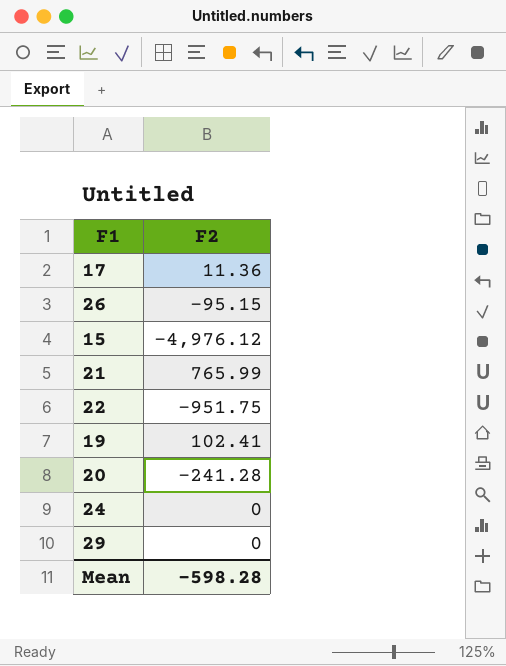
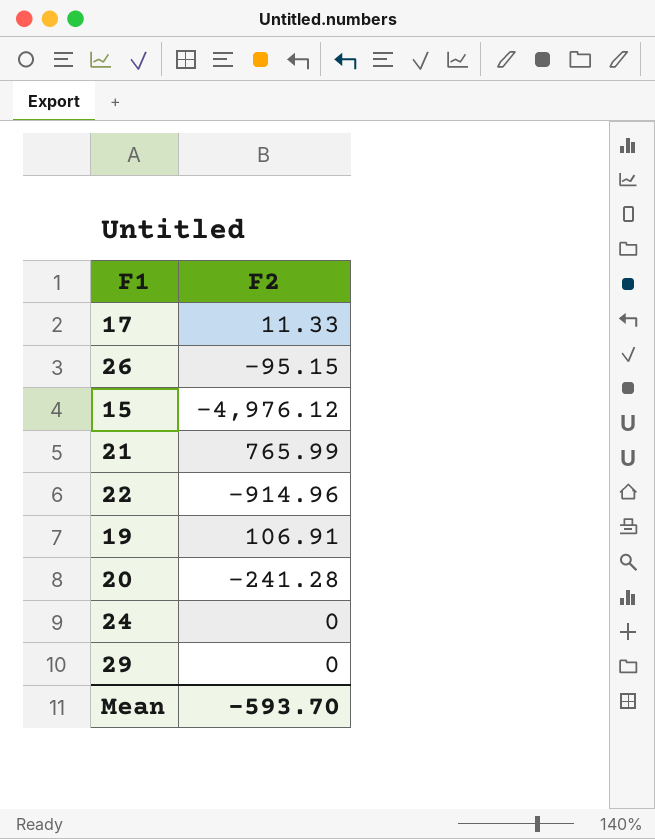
17 | F2: 11.36 -> 11.33
22 | F2: -951.75 -> -914.96
19 | F2: 102.41 -> 106.91
Mean | F2: -598.28 -> -593.70

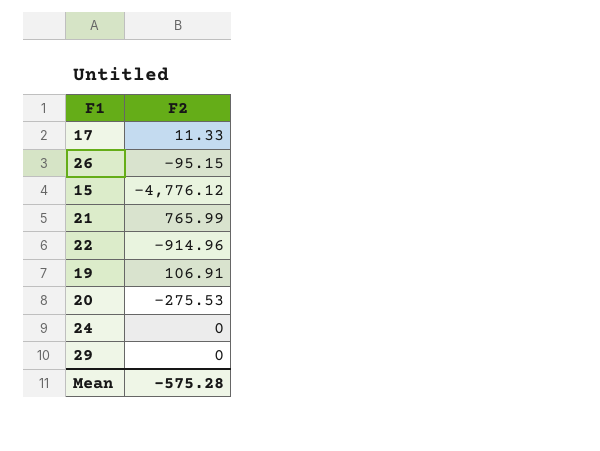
15 | F2: -4,976.12 -> -4,776.12
20 | F2: -241.28 -> -275.53
Mean | F2: -593.70 -> -575.28

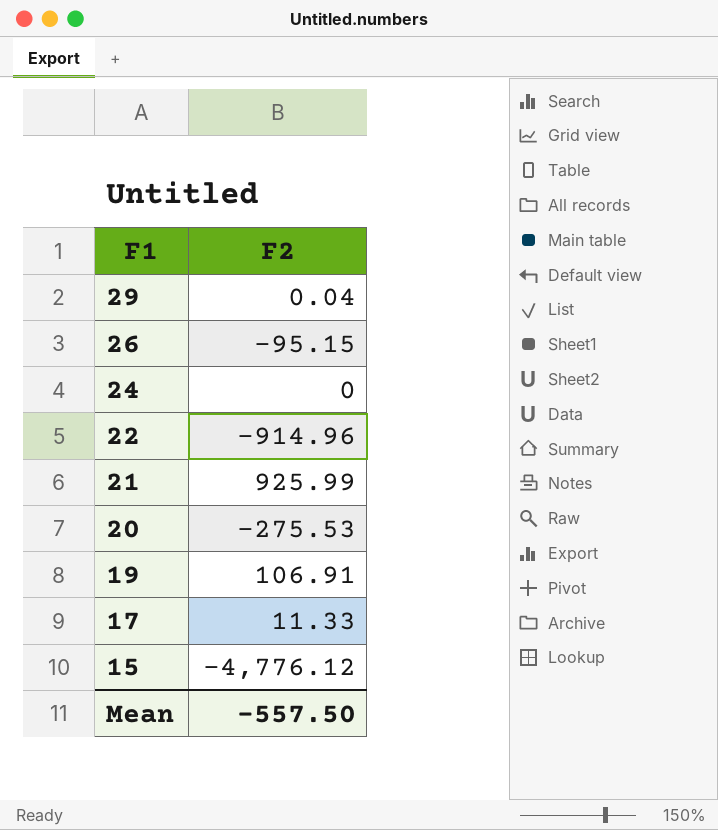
row order: none -> F1 descending
29 | F2: 0 -> 0.04
21 | F2: 765.99 -> 925.99
Mean | F2: -575.28 -> -557.50

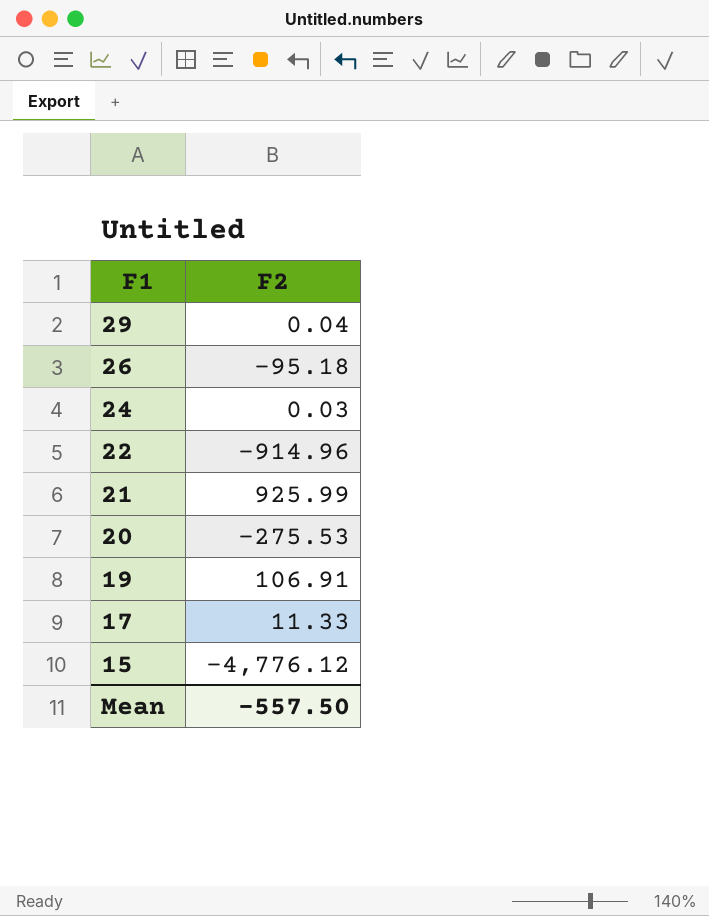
26 | F2: -95.15 -> -95.18
24 | F2: 0 -> 0.03

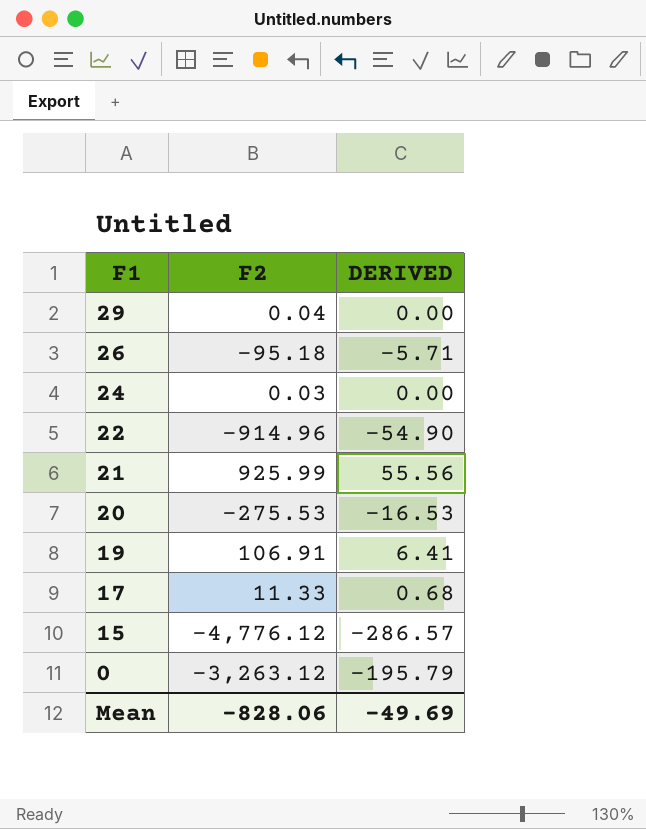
column DERIVED | formula: none -> [F2] * 0.06
row 0: none -> -3,263.12 | -195.79
Mean | F2: -557.50 -> -828.06

